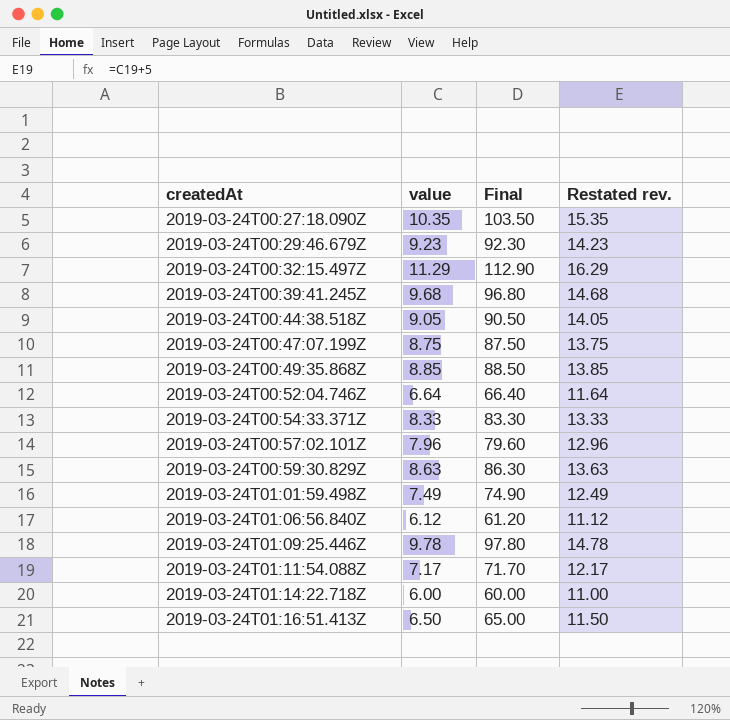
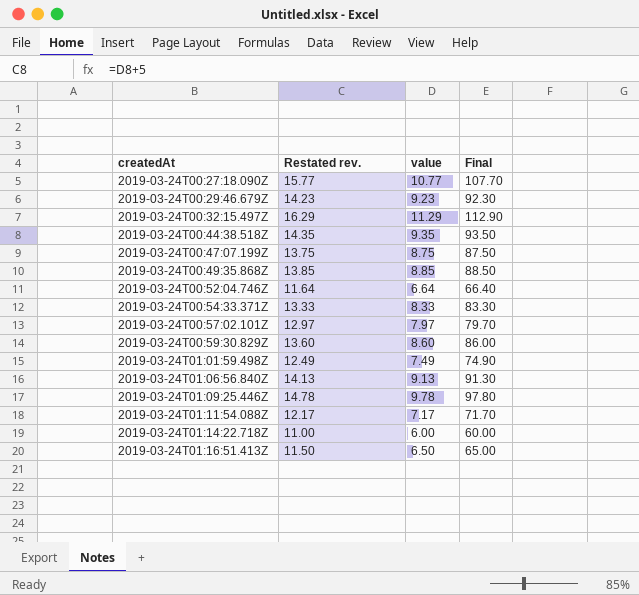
column Restated rev. | position: 4 -> 2
row 2019-03-24T00:39:41.245Z: 9.68 | 96.80 | 14.68 -> none
2019-03-24T00:27:18.090Z | Restated rev.: 15.35 -> 15.77
2019-03-24T00:27:18.090Z | value: 10.35 -> 10.77
2019-03-24T00:27:18.090Z | Final: 103.50 -> 107.70
2019-03-24T00:44:38.518Z | Restated rev.: 14.05 -> 14.35
2019-03-24T00:44:38.518Z | value: 9.05 -> 9.35
2019-03-24T00:44:38.518Z | Final: 90.50 -> 93.50
2019-03-24T00:57:02.101Z | Restated rev.: 12.96 -> 12.97
2019-03-24T00:57:02.101Z | value: 7.96 -> 7.97
2019-03-24T00:57:02.101Z | Final: 79.60 -> 79.70
2019-03-24T00:59:30.829Z | Restated rev.: 13.63 -> 13.60
2019-03-24T00:59:30.829Z | value: 8.63 -> 8.60
2019-03-24T00:59:30.829Z | Final: 86.30 -> 86.00
2019-03-24T01:06:56.840Z | Restated rev.: 11.12 -> 14.13
2019-03-24T01:06:56.840Z | value: 6.12 -> 9.13
2019-03-24T01:06:56.840Z | Final: 61.20 -> 91.30

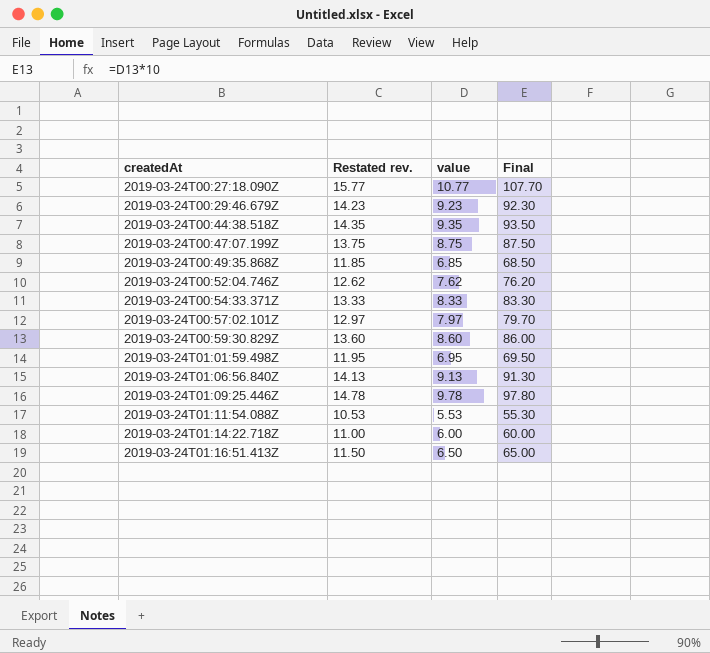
row 2019-03-24T00:32:15.497Z: 16.29 | 11.29 | 112.90 -> none
2019-03-24T00:49:35.868Z | Restated rev.: 13.85 -> 11.85
2019-03-24T00:49:35.868Z | value: 8.85 -> 6.85
2019-03-24T00:49:35.868Z | Final: 88.50 -> 68.50
2019-03-24T00:52:04.746Z | Restated rev.: 11.64 -> 12.62
2019-03-24T00:52:04.746Z | value: 6.64 -> 7.62
2019-03-24T00:52:04.746Z | Final: 66.40 -> 76.20
2019-03-24T01:01:59.498Z | Restated rev.: 12.49 -> 11.95
2019-03-24T01:01:59.498Z | value: 7.49 -> 6.95
2019-03-24T01:01:59.498Z | Final: 74.90 -> 69.50
2019-03-24T01:11:54.088Z | Restated rev.: 12.17 -> 10.53
2019-03-24T01:11:54.088Z | value: 7.17 -> 5.53
2019-03-24T01:11:54.088Z | Final: 71.70 -> 55.30

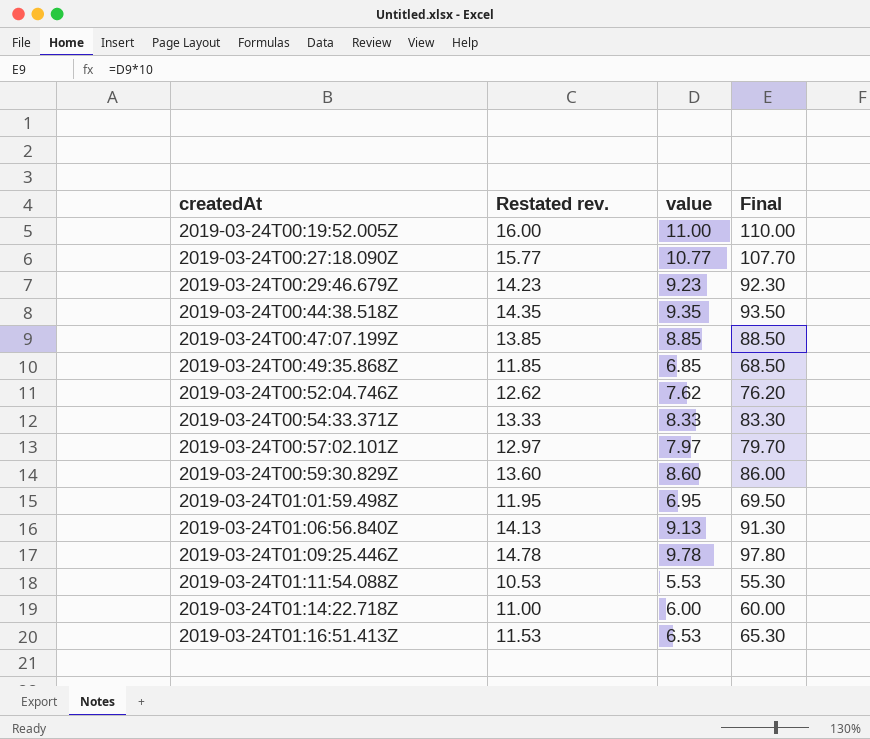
row 2019-03-24T00:19:52.005Z: none -> 16.00 | 11.00 | 110.00
2019-03-24T00:47:07.199Z | Restated rev.: 13.75 -> 13.85
2019-03-24T00:47:07.199Z | value: 8.75 -> 8.85
2019-03-24T00:47:07.199Z | Final: 87.50 -> 88.50
2019-03-24T01:16:51.413Z | Restated rev.: 11.50 -> 11.53
2019-03-24T01:16:51.413Z | value: 6.50 -> 6.53
2019-03-24T01:16:51.413Z | Final: 65.00 -> 65.30

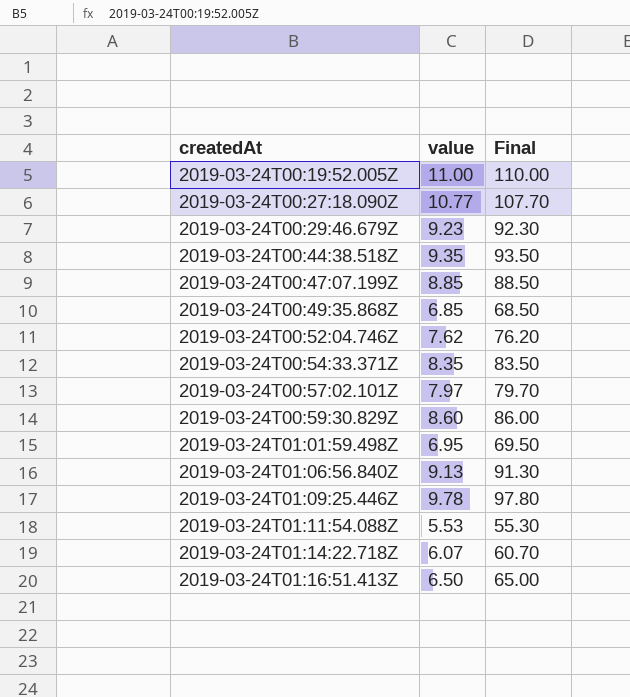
column Restated rev. | formula: [value] + 5 -> none
2019-03-24T00:54:33.371Z | value: 8.33 -> 8.35
2019-03-24T00:54:33.371Z | Final: 83.30 -> 83.50
2019-03-24T01:14:22.718Z | value: 6.00 -> 6.07
2019-03-24T01:14:22.718Z | Final: 60.00 -> 60.70
2019-03-24T01:16:51.413Z | value: 6.53 -> 6.50
2019-03-24T01:16:51.413Z | Final: 65.30 -> 65.00

